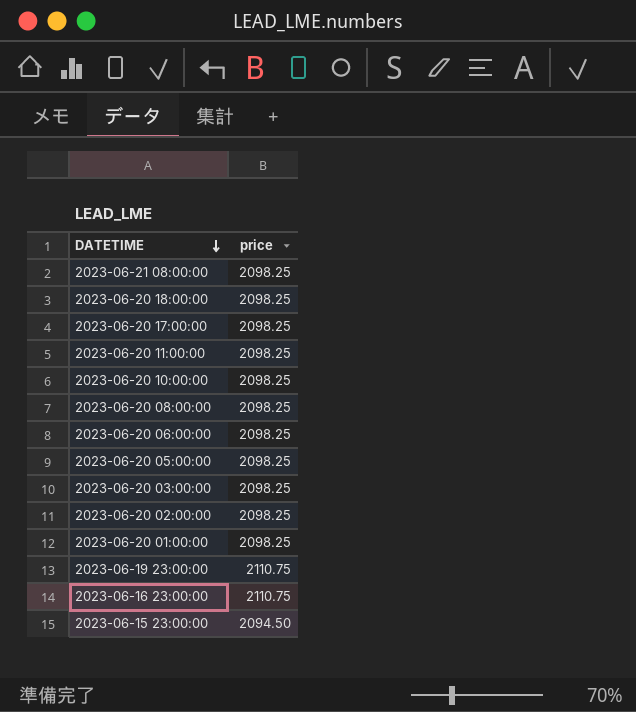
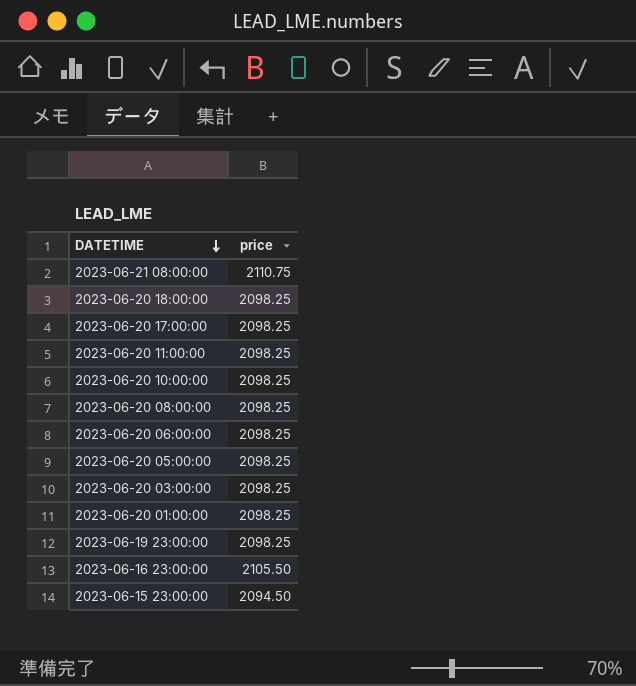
row 2023-06-20 02:00:00: 2098.25 -> none
2023-06-21 08:00:00 | price: 2098.25 -> 2110.75
2023-06-19 23:00:00 | price: 2110.75 -> 2098.25
2023-06-16 23:00:00 | price: 2110.75 -> 2105.50

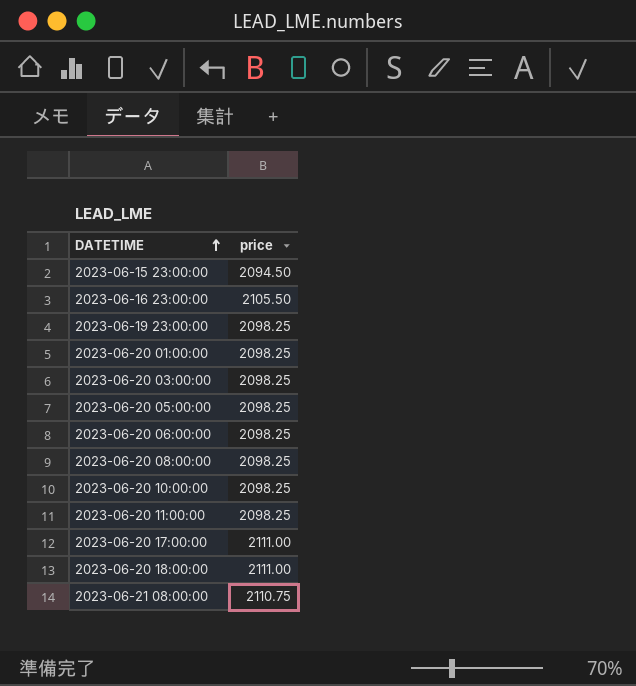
row order: DATETIME descending -> DATETIME ascending
2023-06-20 17:00:00 | price: 2098.25 -> 2111.00
2023-06-20 18:00:00 | price: 2098.25 -> 2111.00

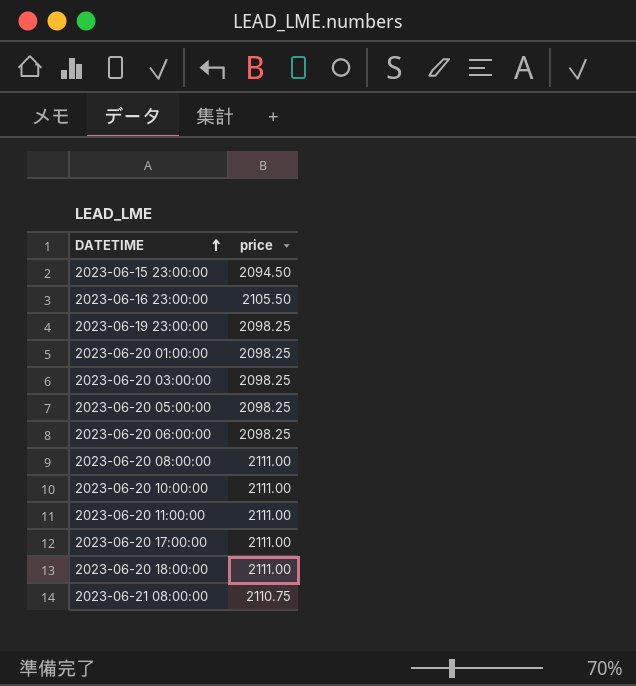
2023-06-20 08:00:00 | price: 2098.25 -> 2111.00
2023-06-20 10:00:00 | price: 2098.25 -> 2111.00
2023-06-20 11:00:00 | price: 2098.25 -> 2111.00

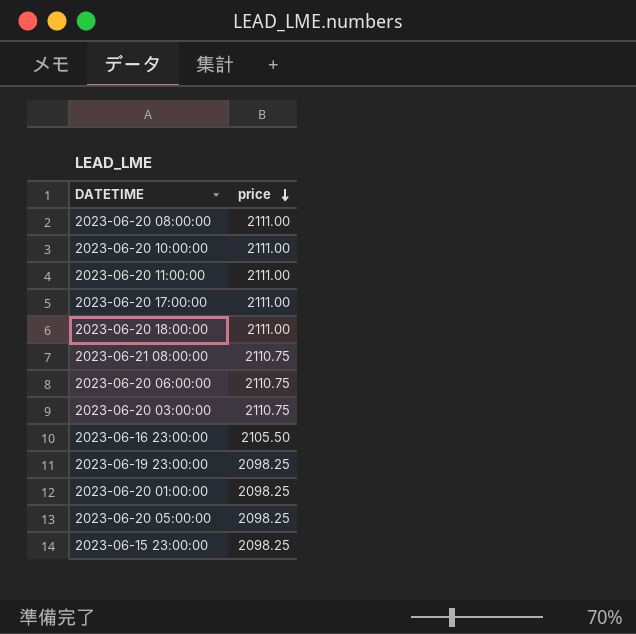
row order: DATETIME ascending -> price descending
2023-06-20 06:00:00 | price: 2098.25 -> 2110.75
2023-06-20 03:00:00 | price: 2098.25 -> 2110.75
2023-06-15 23:00:00 | price: 2094.50 -> 2098.25

